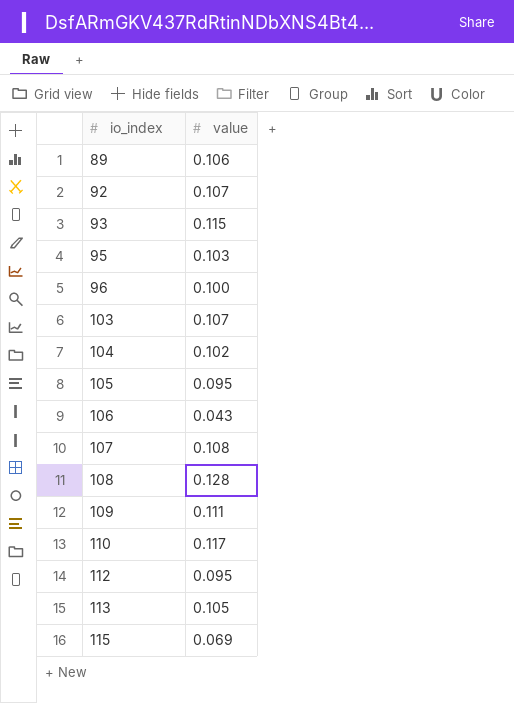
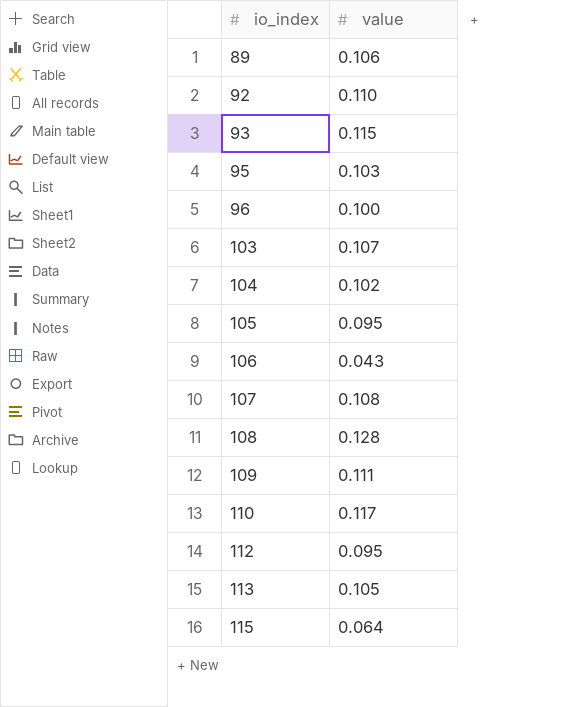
92 | value: 0.107 -> 0.110
115 | value: 0.069 -> 0.064

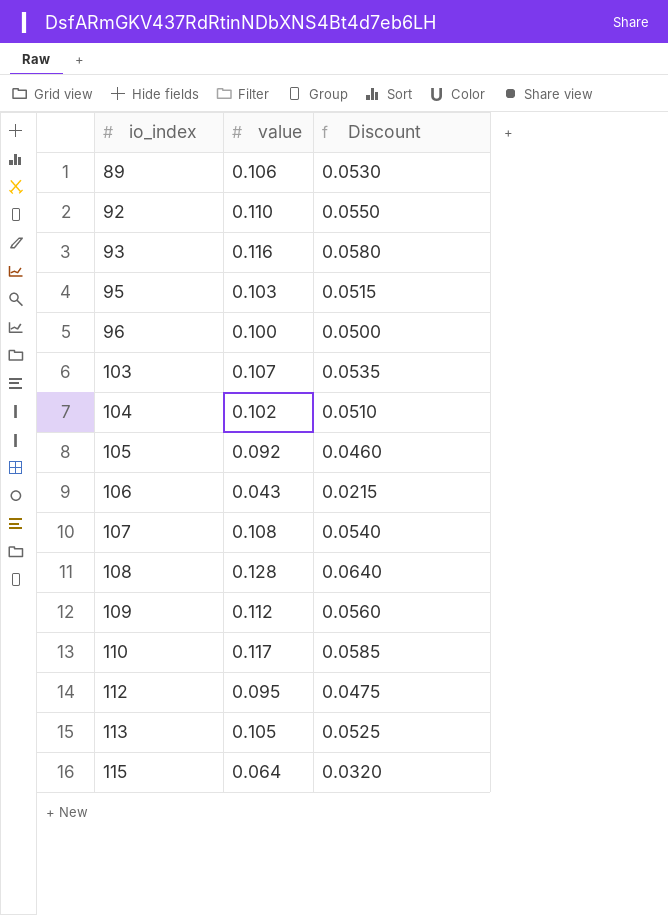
column Discount | formula: none -> [value] * 0.5
93 | value: 0.115 -> 0.116
105 | value: 0.095 -> 0.092
109 | value: 0.111 -> 0.112

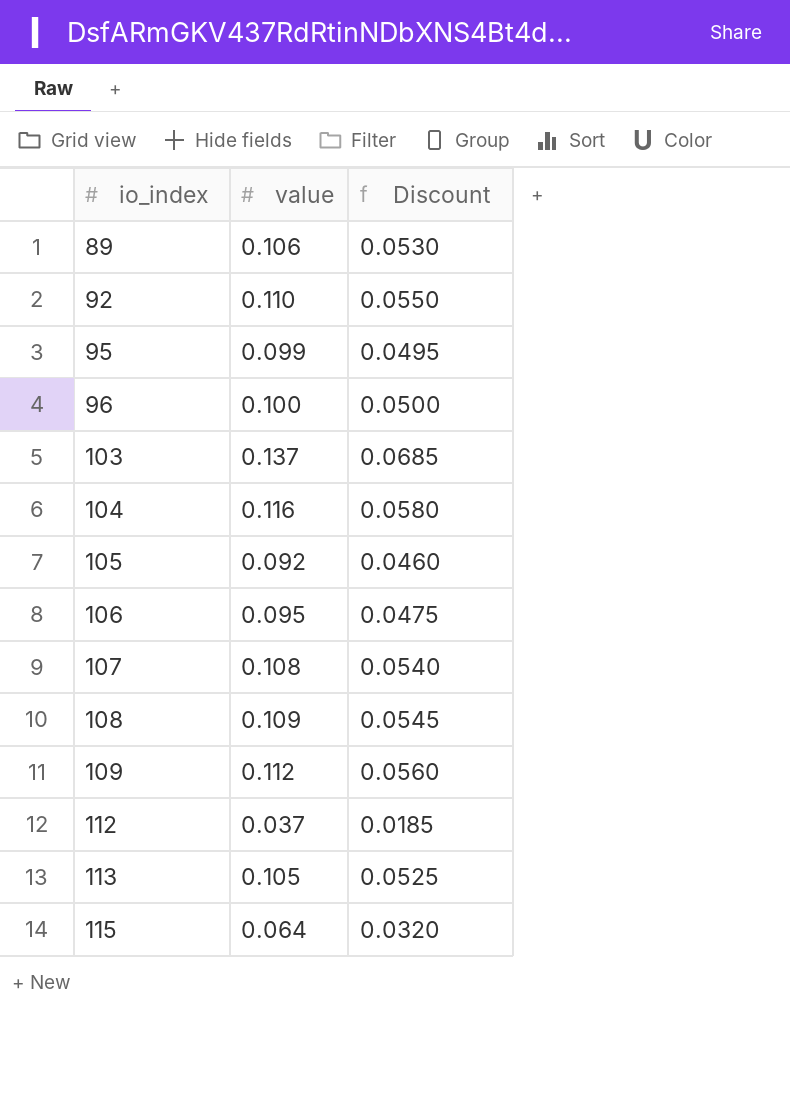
row 93: 0.116 | 0.0580 -> none
row 110: 0.117 | 0.0585 -> none
95 | value: 0.103 -> 0.099
95 | Discount: 0.0515 -> 0.0495
103 | value: 0.107 -> 0.137
103 | Discount: 0.0535 -> 0.0685
104 | value: 0.102 -> 0.116
104 | Discount: 0.0510 -> 0.0580
106 | value: 0.043 -> 0.095
106 | Discount: 0.0215 -> 0.0475
108 | value: 0.128 -> 0.109
108 | Discount: 0.0640 -> 0.0545
112 | value: 0.095 -> 0.037
112 | Discount: 0.0475 -> 0.0185

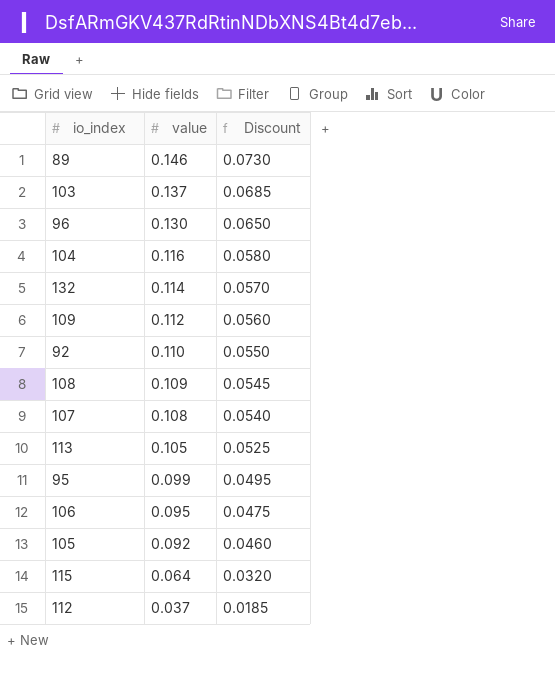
row order: io_index ascending -> value descending
89 | value: 0.106 -> 0.146
89 | Discount: 0.0530 -> 0.0730
96 | value: 0.100 -> 0.130
96 | Discount: 0.0500 -> 0.0650
row 132: none -> 0.114 | 0.0570

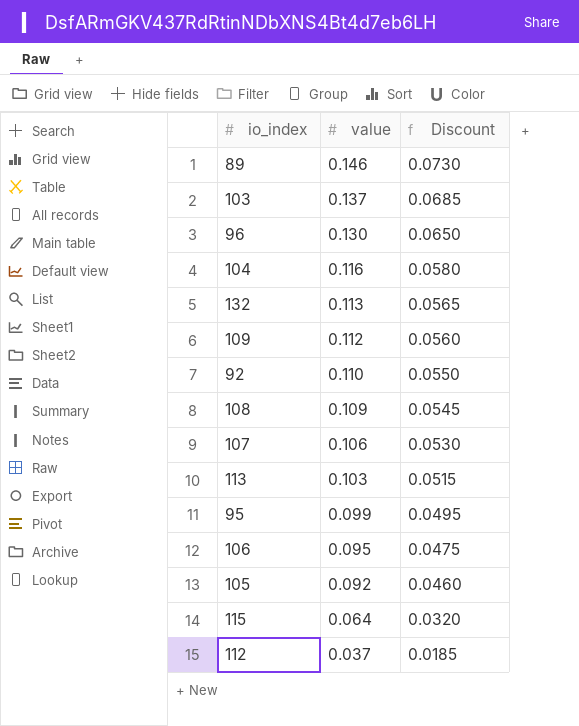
132 | value: 0.114 -> 0.113
132 | Discount: 0.0570 -> 0.0565
107 | value: 0.108 -> 0.106
107 | Discount: 0.0540 -> 0.0530
113 | value: 0.105 -> 0.103
113 | Discount: 0.0525 -> 0.0515

